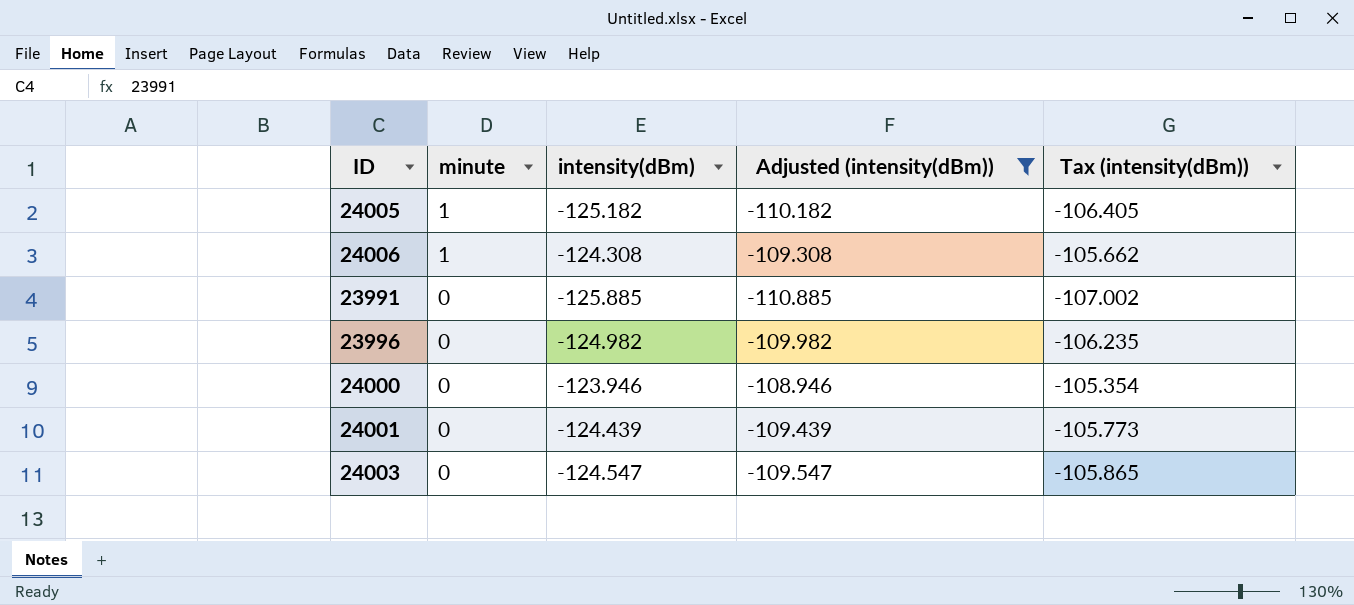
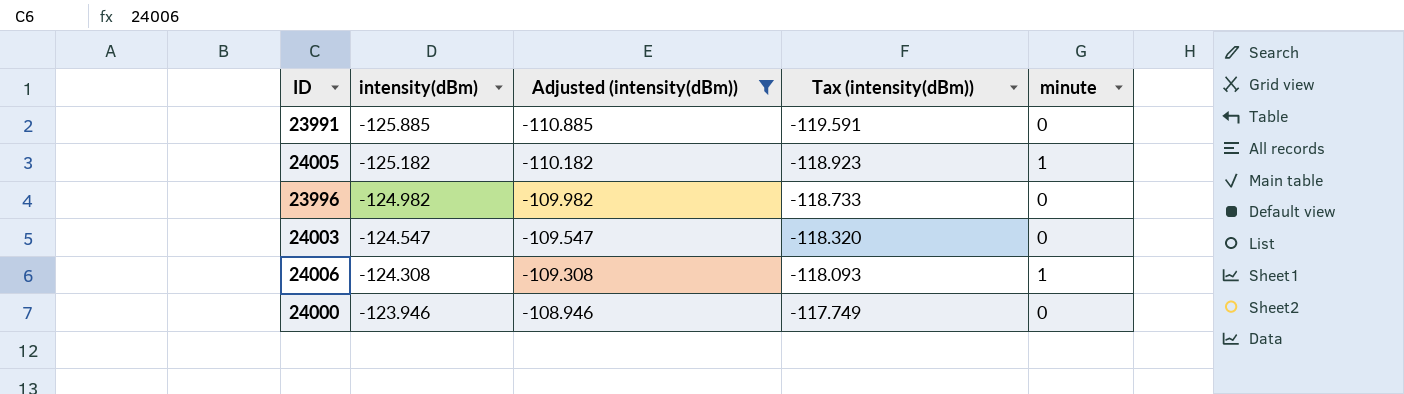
row order: minute descending -> intensity(dBm) ascending
column Tax (intensity(dBm)) | formula: [intensity(dBm)] * 0.85 -> [intensity(dBm)] * 0.95
column minute | position: 2 -> 5
row 24001: 0 | -124.439 | -109.439 | -105.773 -> none

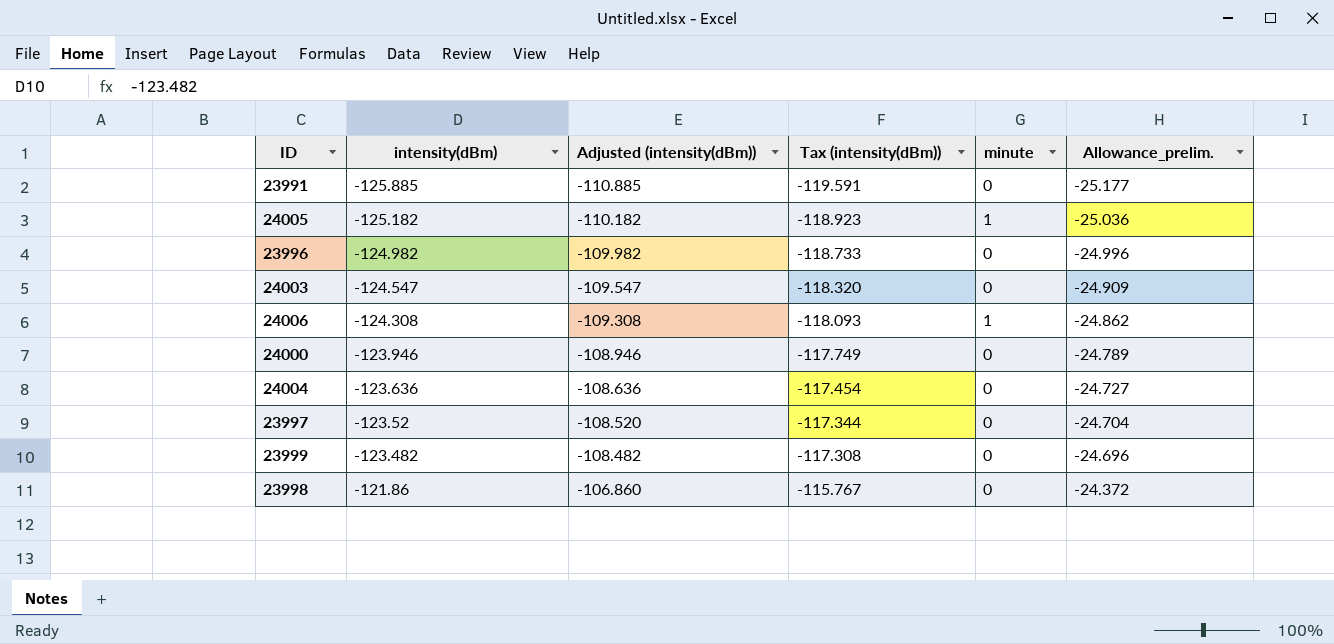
filter: Adjusted (intensity(dBm)) <= -108.946 -> none
column Allowance_prelim. | formula: none -> [intensity(dBm)] * 0.2

